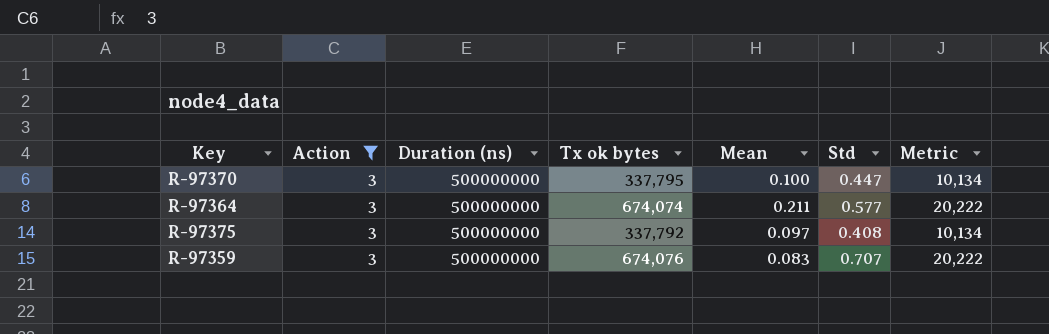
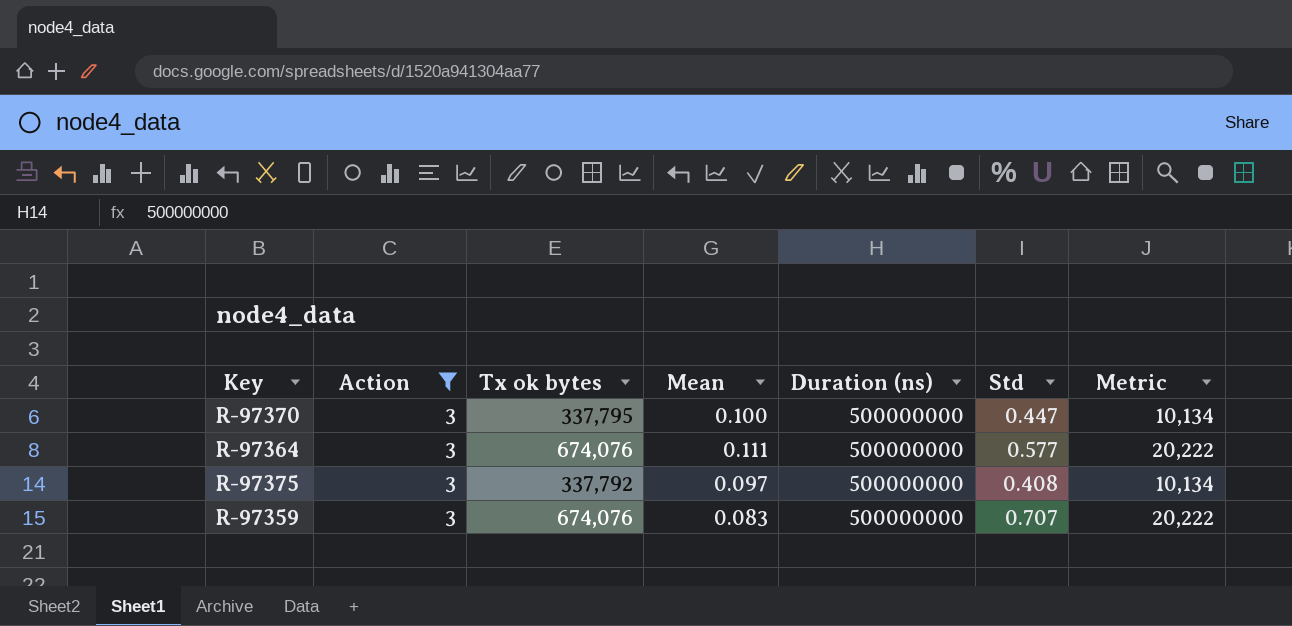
column Duration (ns) | position: 3 -> 5
R-97364 | Tx ok bytes: 674,074 -> 674,076
R-97364 | Mean: 0.211 -> 0.111

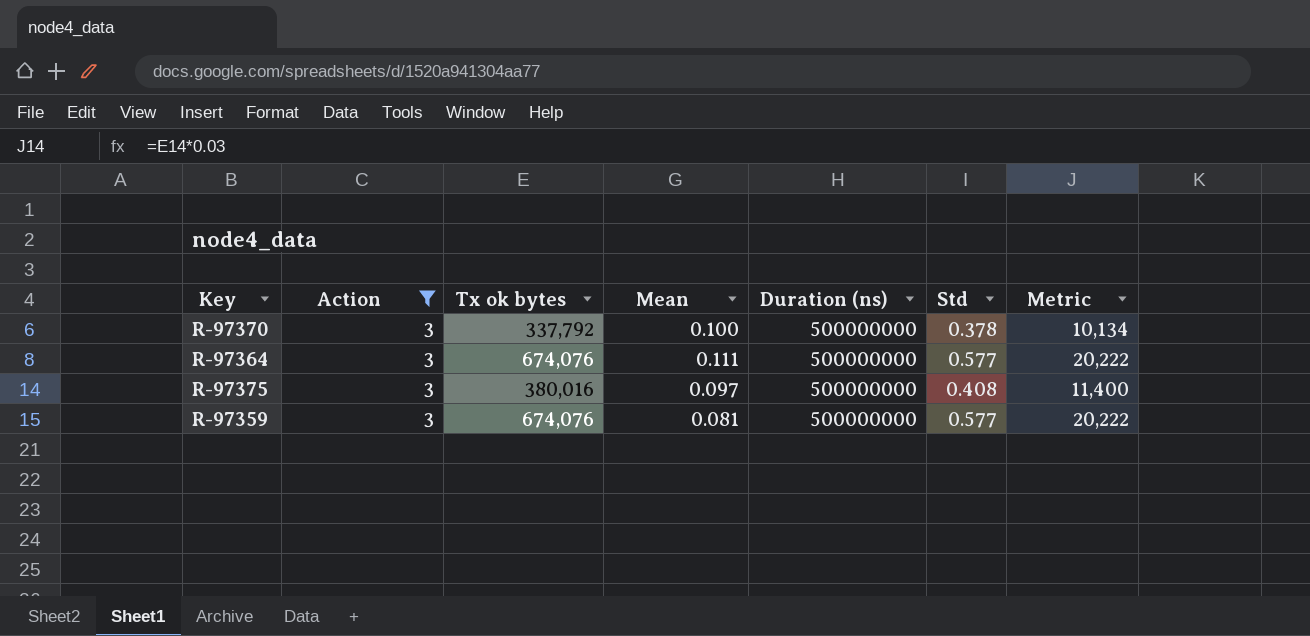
R-97370 | Tx ok bytes: 337,795 -> 337,792
R-97370 | Std: 0.447 -> 0.378
R-97375 | Tx ok bytes: 337,792 -> 380,016
R-97375 | Metric: 10,134 -> 11,400
R-97359 | Mean: 0.083 -> 0.081
R-97359 | Std: 0.707 -> 0.577

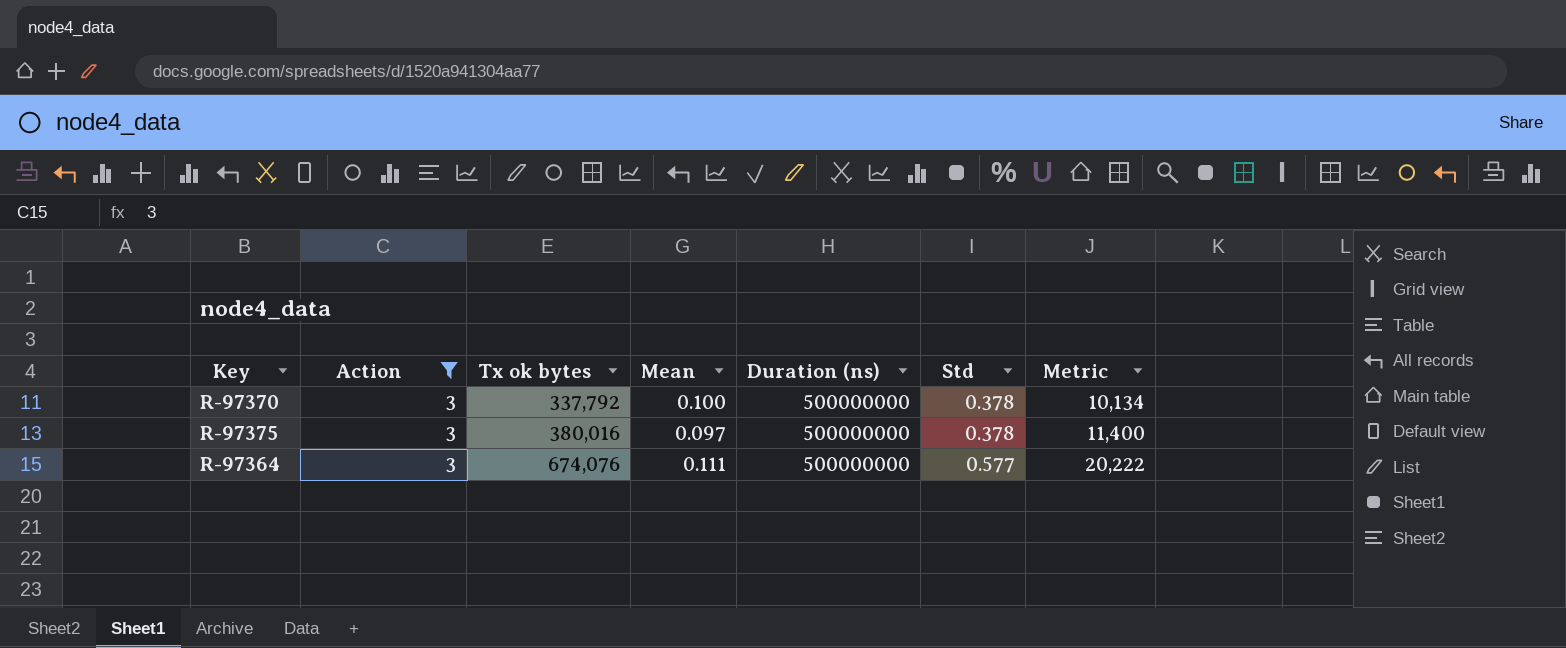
row order: none -> Tx ok bytes ascending
row R-97359: 3 | 674,076 | 0.081 | 500000000 | 0.577 | 20,222 -> none
R-97375 | Std: 0.408 -> 0.378

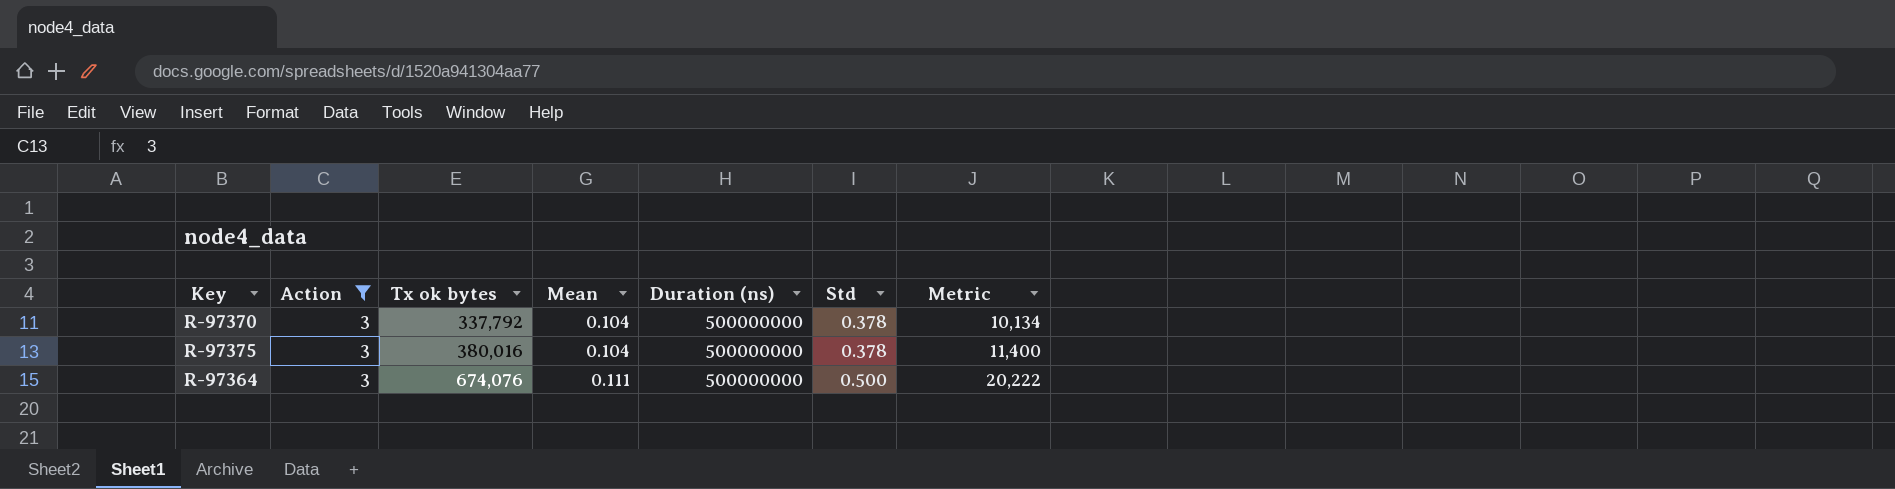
R-97370 | Mean: 0.100 -> 0.104
R-97375 | Mean: 0.097 -> 0.104
R-97364 | Std: 0.577 -> 0.500

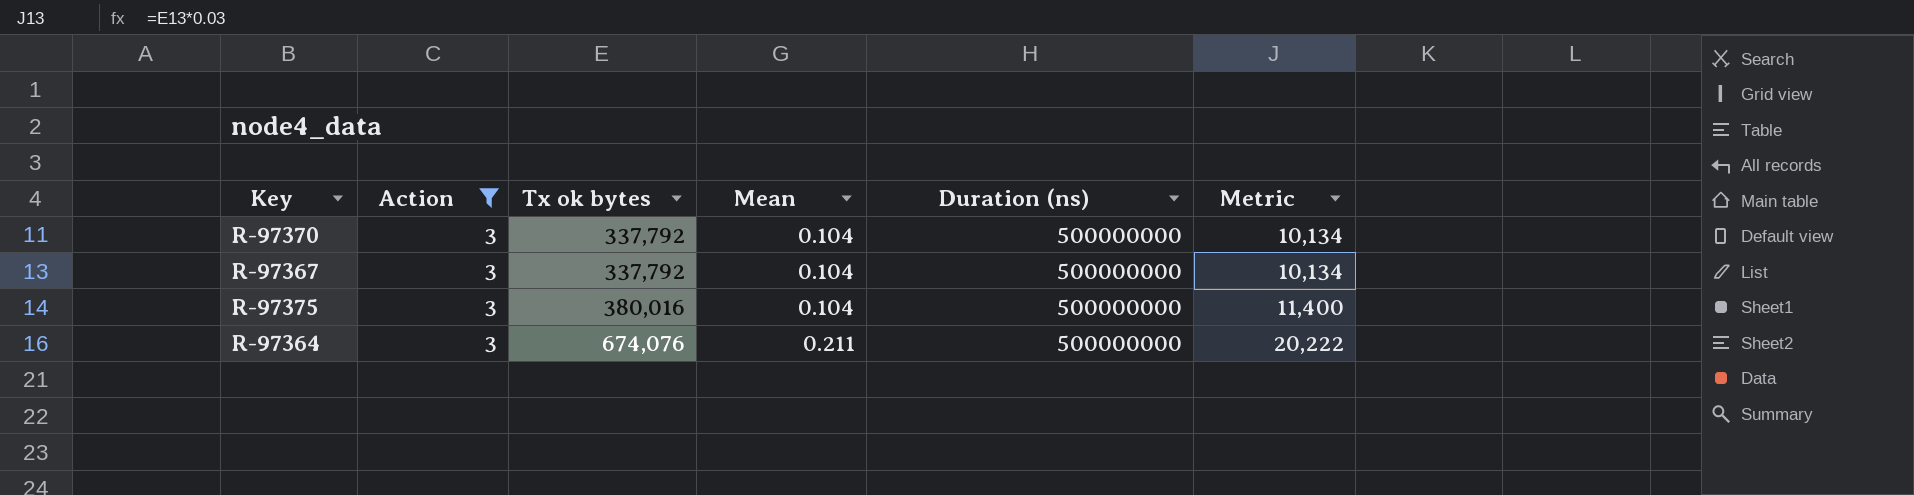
column Std | position: 6 -> none
row R-97367: none -> 3 | 337,792 | 0.104 | 500000000 | 10,134
R-97364 | Mean: 0.111 -> 0.211

